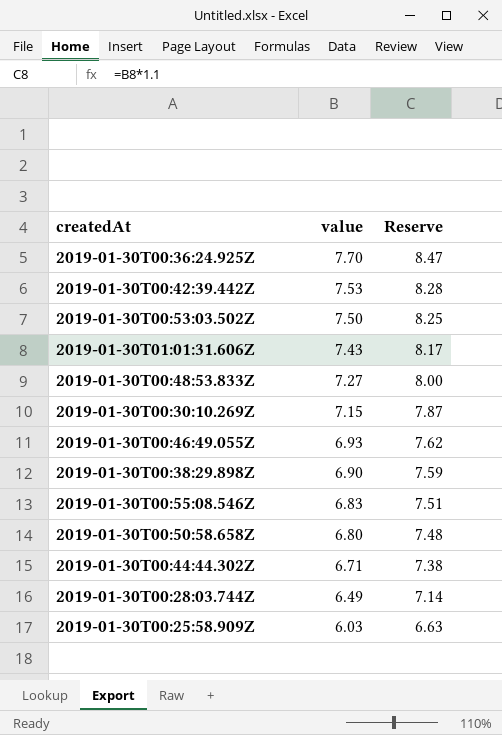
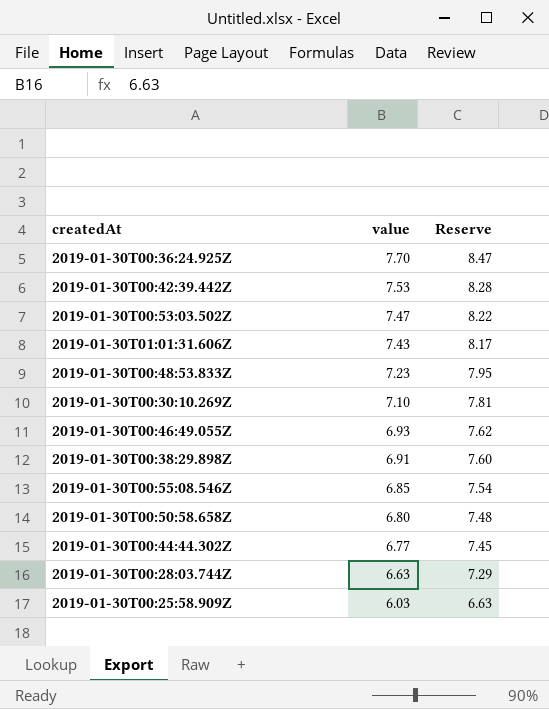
2019-01-30T00:53:03.502Z | value: 7.50 -> 7.47
2019-01-30T00:53:03.502Z | Reserve: 8.25 -> 8.22
2019-01-30T00:48:53.833Z | value: 7.27 -> 7.23
2019-01-30T00:48:53.833Z | Reserve: 8.00 -> 7.95
2019-01-30T00:30:10.269Z | value: 7.15 -> 7.10
2019-01-30T00:30:10.269Z | Reserve: 7.87 -> 7.81
2019-01-30T00:38:29.898Z | value: 6.90 -> 6.91
2019-01-30T00:38:29.898Z | Reserve: 7.59 -> 7.60
2019-01-30T00:55:08.546Z | value: 6.83 -> 6.85
2019-01-30T00:55:08.546Z | Reserve: 7.51 -> 7.54
2019-01-30T00:44:44.302Z | value: 6.71 -> 6.77
2019-01-30T00:44:44.302Z | Reserve: 7.38 -> 7.45
2019-01-30T00:28:03.744Z | value: 6.49 -> 6.63
2019-01-30T00:28:03.744Z | Reserve: 7.14 -> 7.29

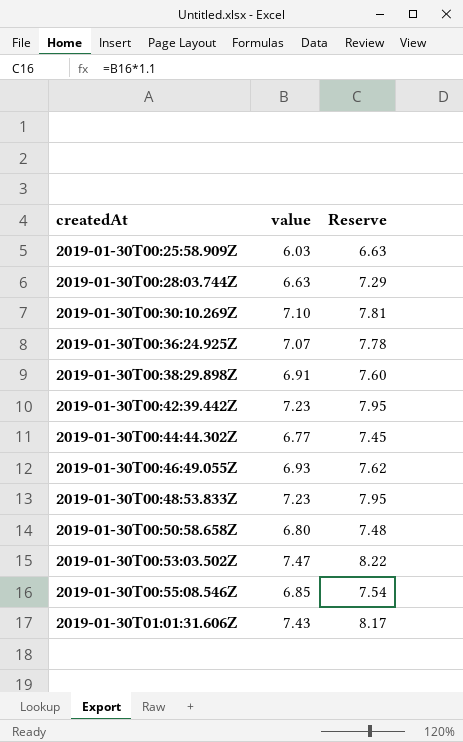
row order: value descending -> createdAt ascending
2019-01-30T00:36:24.925Z | value: 7.70 -> 7.07
2019-01-30T00:36:24.925Z | Reserve: 8.47 -> 7.78
2019-01-30T00:42:39.442Z | value: 7.53 -> 7.23
2019-01-30T00:42:39.442Z | Reserve: 8.28 -> 7.95

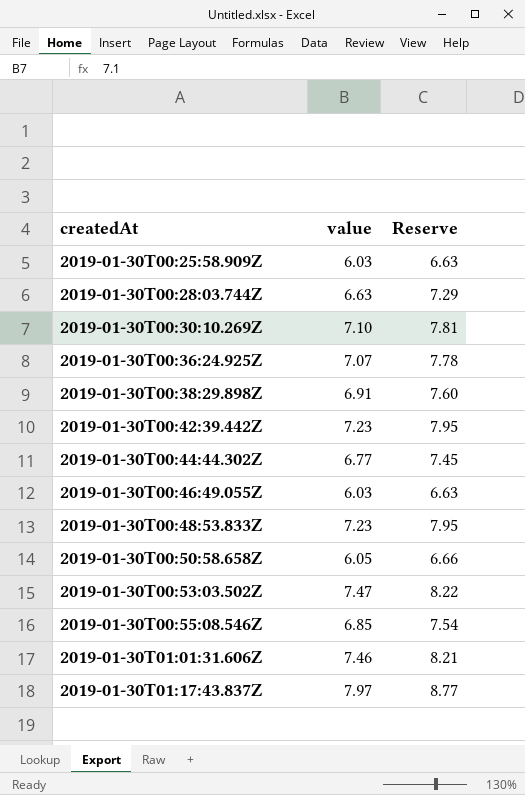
2019-01-30T00:46:49.055Z | value: 6.93 -> 6.03
2019-01-30T00:46:49.055Z | Reserve: 7.62 -> 6.63
2019-01-30T00:50:58.658Z | value: 6.80 -> 6.05
2019-01-30T00:50:58.658Z | Reserve: 7.48 -> 6.66
2019-01-30T01:01:31.606Z | value: 7.43 -> 7.46
2019-01-30T01:01:31.606Z | Reserve: 8.17 -> 8.21
row 2019-01-30T01:17:43.837Z: none -> 7.97 | 8.77

